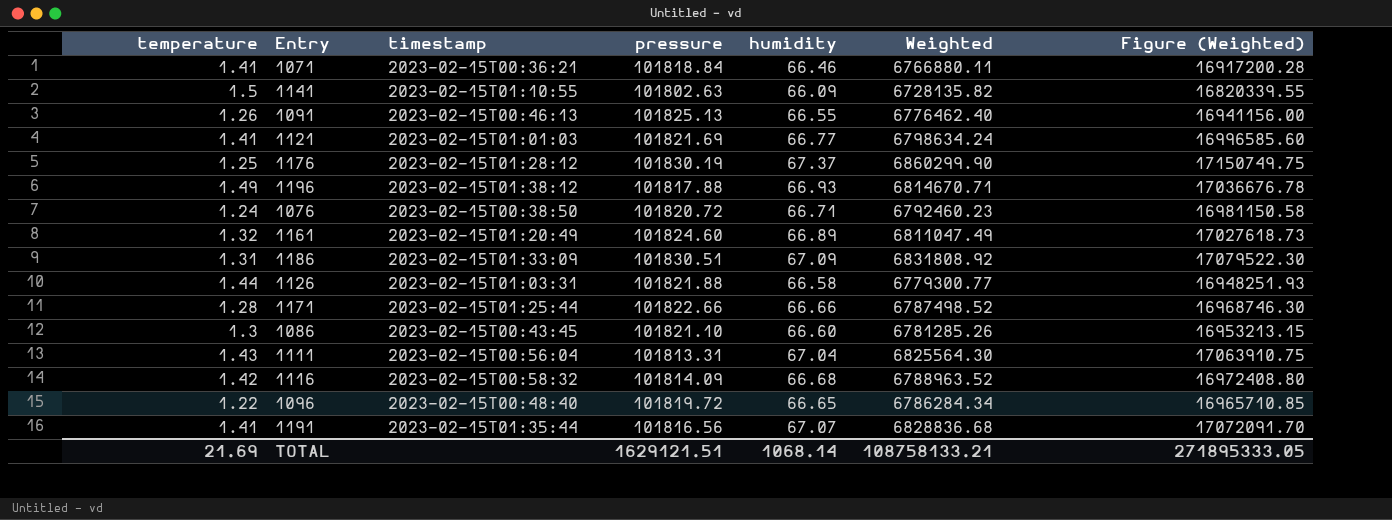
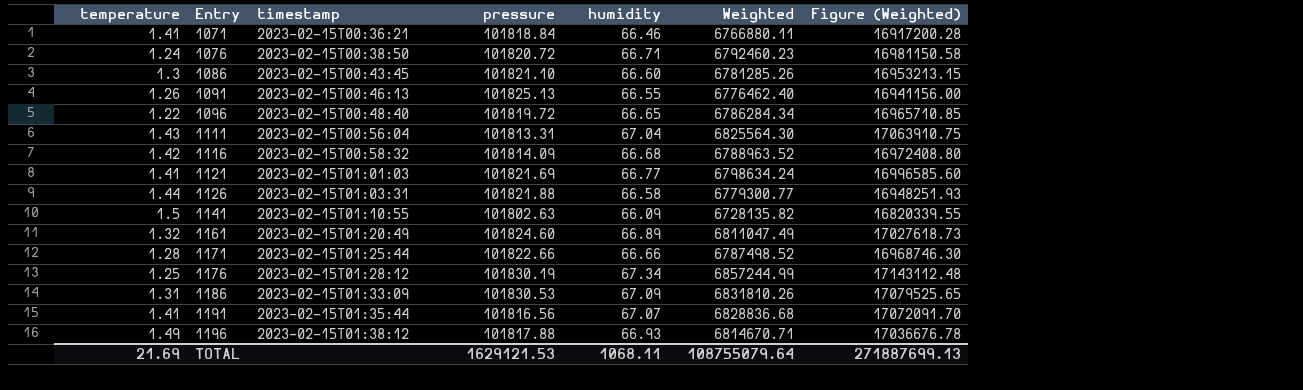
row order: none -> Entry ascending
1176 | humidity: 67.37 -> 67.34
1176 | Weighted: 6860299.90 -> 6857244.99
1176 | Figure (Weighted): 17150749.75 -> 17143112.48
1186 | pressure: 101830.51 -> 101830.53
1186 | Weighted: 6831808.92 -> 6831810.26
1186 | Figure (Weighted): 17079522.30 -> 17079525.65
TOTAL | pressure: 1629121.51 -> 1629121.53
TOTAL | humidity: 1068.14 -> 1068.11
TOTAL | Weighted: 108758133.21 -> 108755079.64
TOTAL | Figure (Weighted): 271895333.05 -> 271887699.13

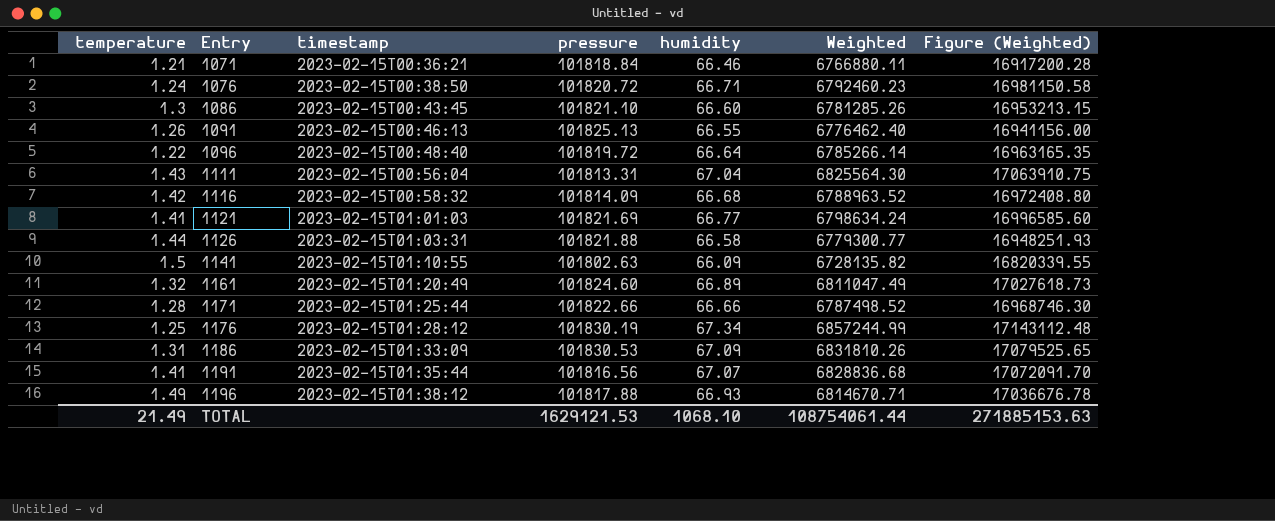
1071 | temperature: 1.41 -> 1.21
1096 | humidity: 66.65 -> 66.64
1096 | Weighted: 6786284.34 -> 6785266.14
1096 | Figure (Weighted): 16965710.85 -> 16963165.35
TOTAL | temperature: 21.69 -> 21.49
TOTAL | humidity: 1068.11 -> 1068.10
TOTAL | Weighted: 108755079.64 -> 108754061.44
TOTAL | Figure (Weighted): 271887699.13 -> 271885153.63

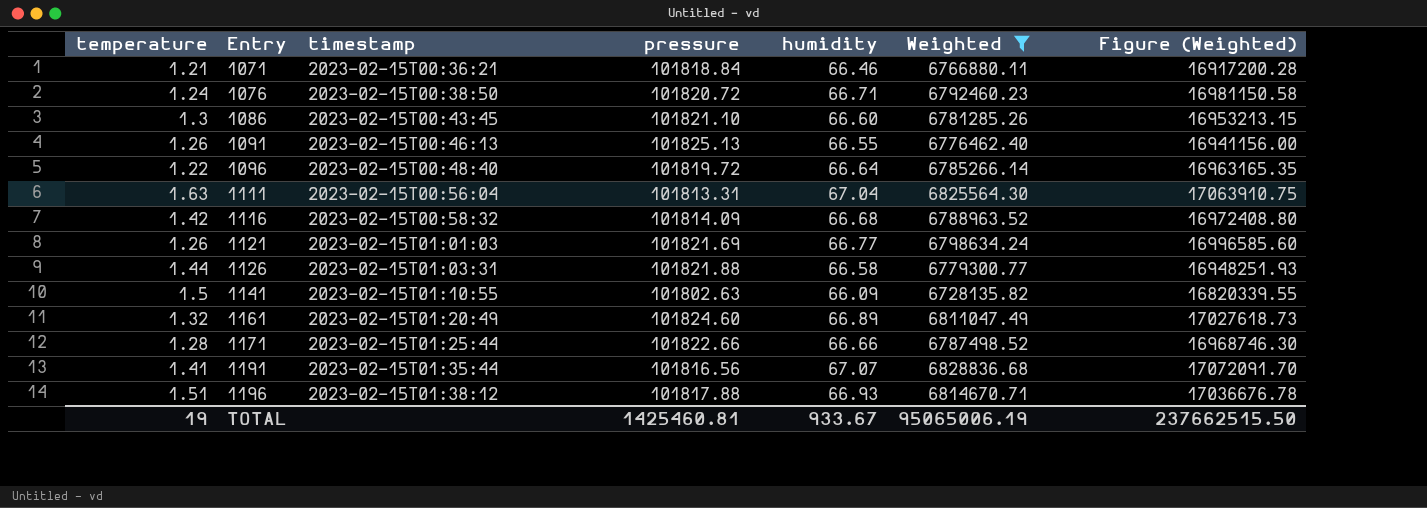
filter: none -> Weighted <= 6828836.68
1111 | temperature: 1.43 -> 1.63
1121 | temperature: 1.41 -> 1.26
1196 | temperature: 1.49 -> 1.51
TOTAL | temperature: 21.49 -> 19
TOTAL | pressure: 1629121.53 -> 1425460.81
TOTAL | humidity: 1068.10 -> 933.67
TOTAL | Weighted: 108754061.44 -> 95065006.19
TOTAL | Figure (Weighted): 271885153.63 -> 237662515.50

